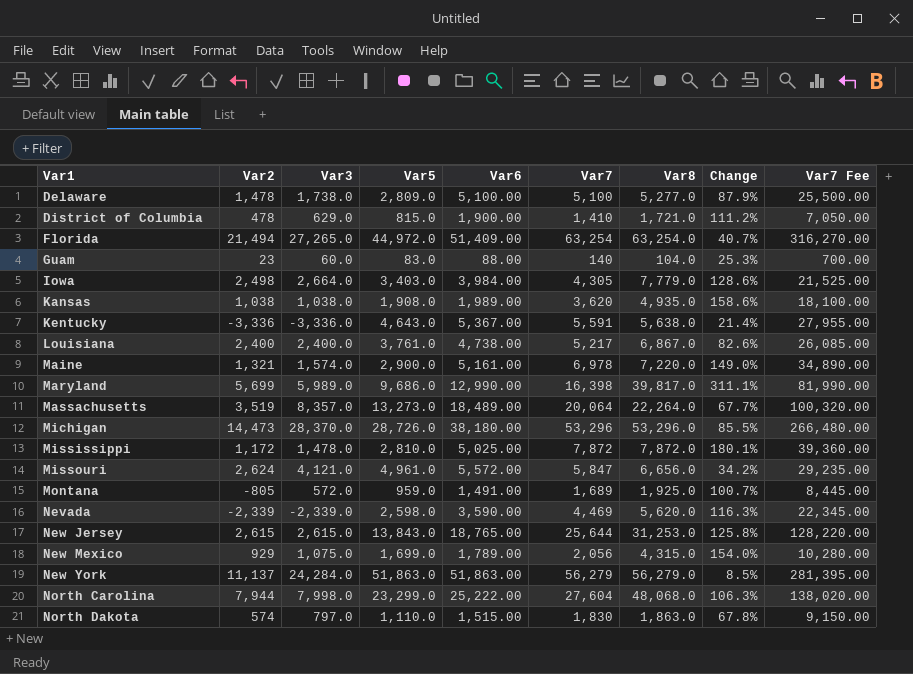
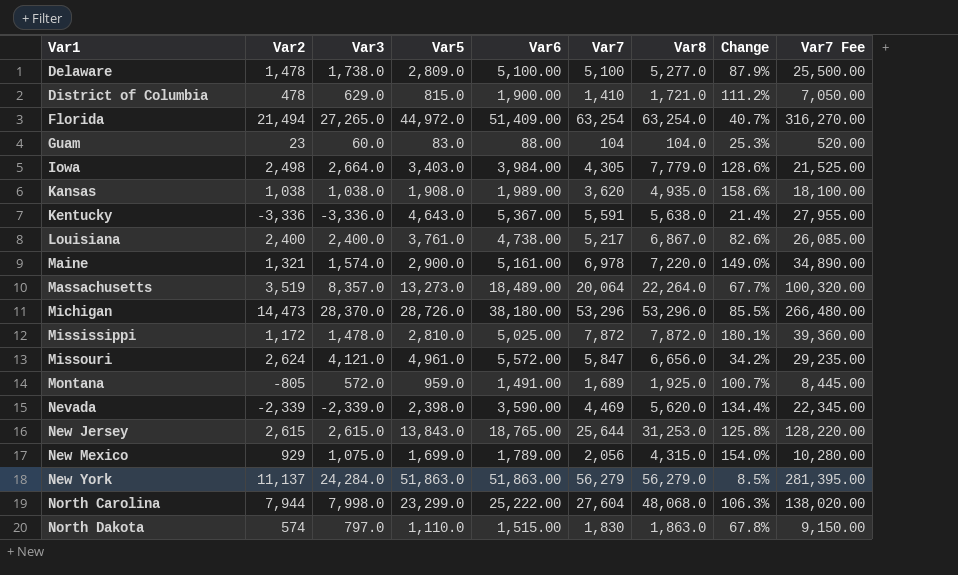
row Maryland: 5,699 | 5,989.0 | 9,686.0 | 12,990.00 | 16,398 | 39,817.0 | 311.1% | 81,990.00 -> none
Guam | Var7: 140 -> 104
Guam | Var7 Fee: 700.00 -> 520.00
Nevada | Var5: 2,598.0 -> 2,398.0
Nevada | Change: 116.3% -> 134.4%

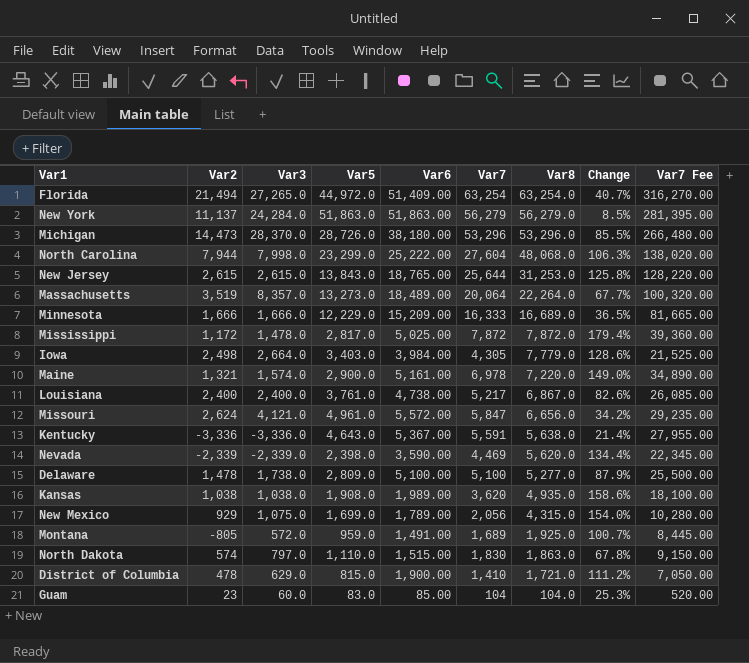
row order: Var1 ascending -> Var8 descending
row Minnesota: none -> 1,666 | 1,666.0 | 12,229.0 | 15,209.00 | 16,333 | 16,689.0 | 36.5% | 81,665.00
Mississippi | Var5: 2,810.0 -> 2,817.0
Mississippi | Change: 180.1% -> 179.4%
Guam | Var6: 88.00 -> 85.00

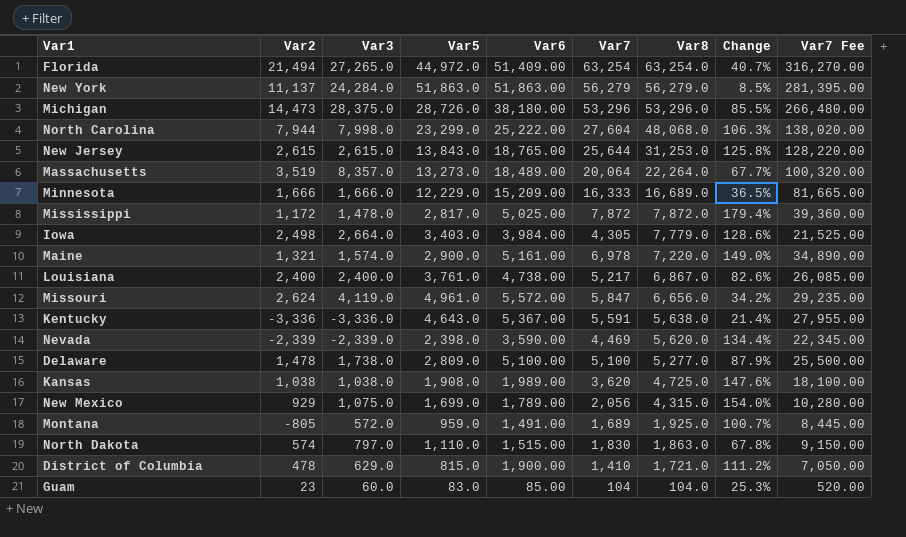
Michigan | Var3: 28,370.0 -> 28,375.0
Missouri | Var3: 4,121.0 -> 4,119.0
Kansas | Var8: 4,935.0 -> 4,725.0
Kansas | Change: 158.6% -> 147.6%

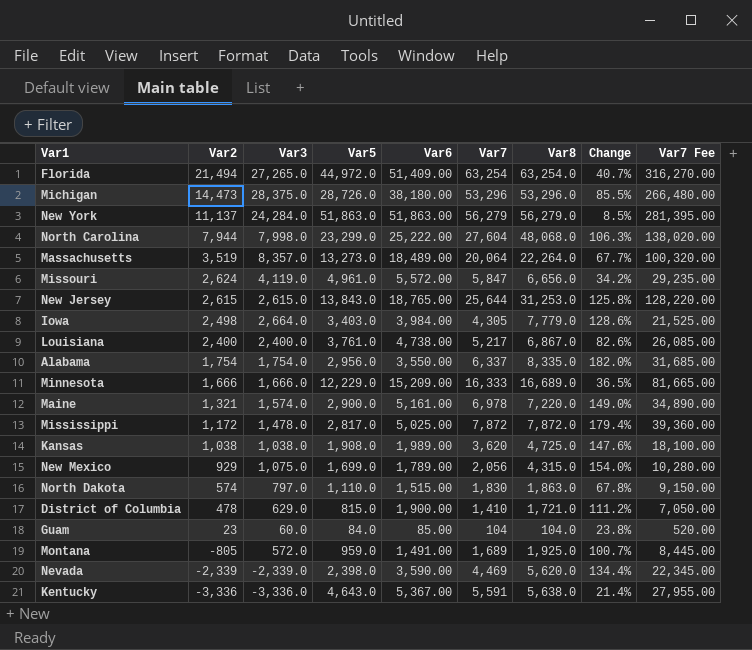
row order: Var8 descending -> Var2 descending
row Delaware: 1,478 | 1,738.0 | 2,809.0 | 5,100.00 | 5,100 | 5,277.0 | 87.9% | 25,500.00 -> none
row Alabama: none -> 1,754 | 1,754.0 | 2,956.0 | 3,550.00 | 6,337 | 8,335.0 | 182.0% | 31,685.00
Guam | Var5: 83.0 -> 84.0
Guam | Change: 25.3% -> 23.8%

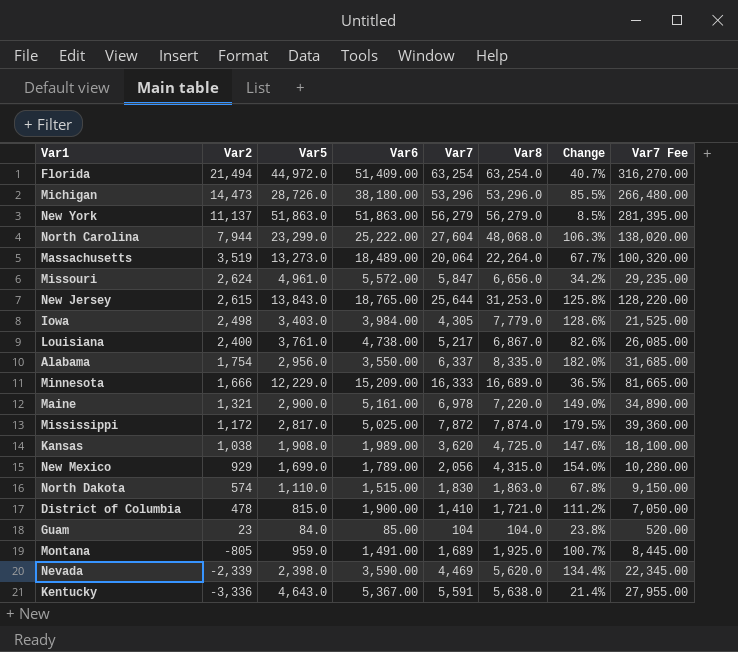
column Var3 | position: 3 -> none
Mississippi | Var8: 7,872.0 -> 7,874.0
Mississippi | Change: 179.4% -> 179.5%

